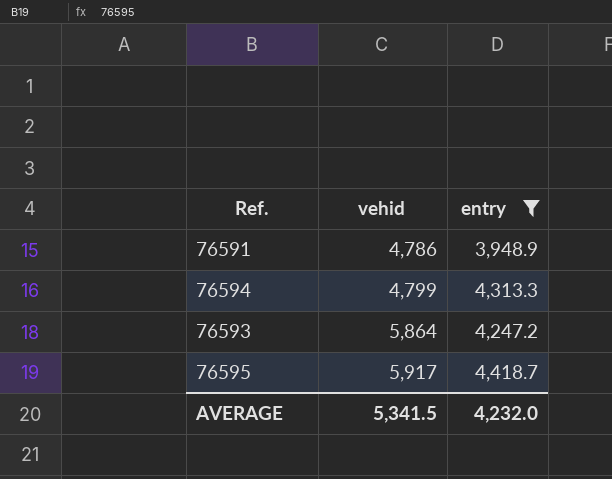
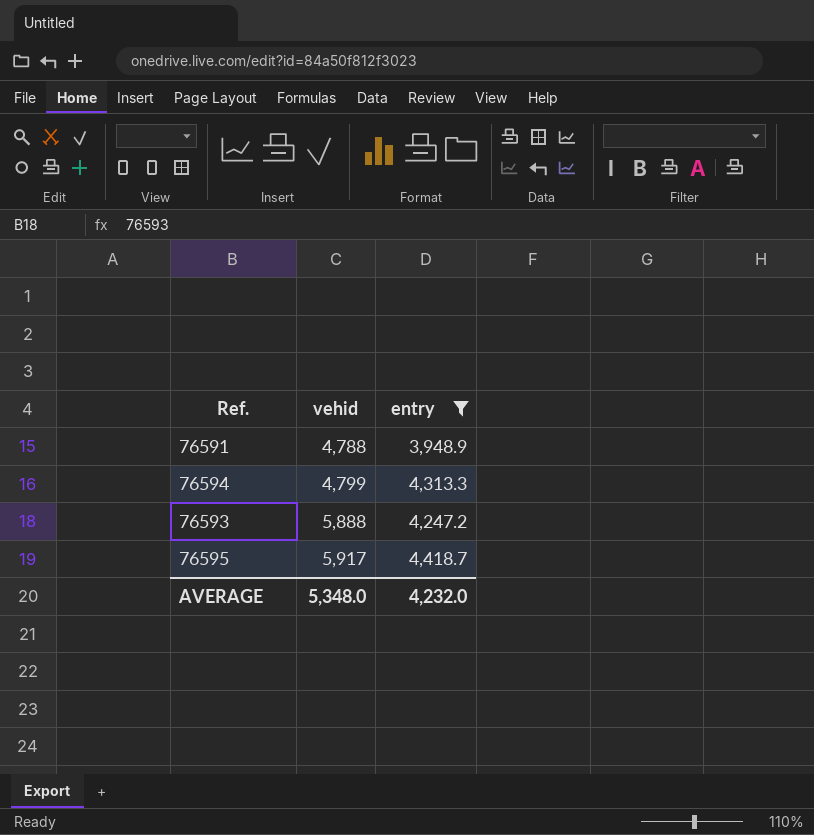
76591 | vehid: 4,786 -> 4,788
76593 | vehid: 5,864 -> 5,888
AVERAGE | vehid: 5,341.5 -> 5,348.0

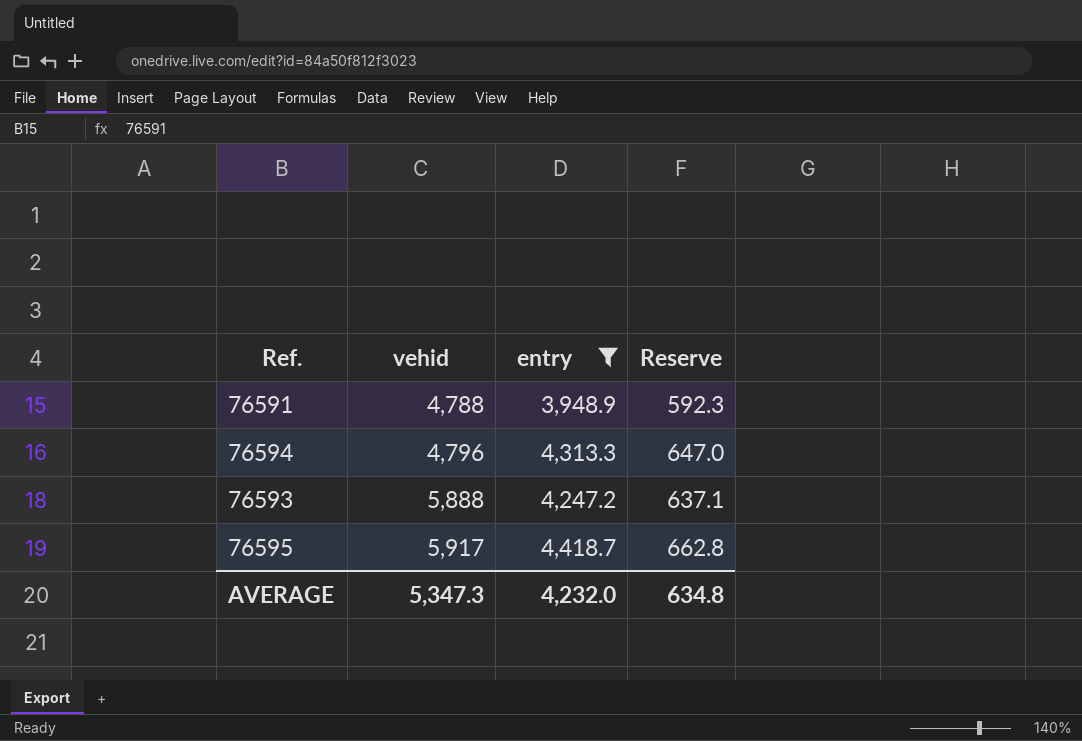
column Reserve | formula: none -> [entry] * 0.15
76594 | vehid: 4,799 -> 4,796
AVERAGE | vehid: 5,348.0 -> 5,347.3

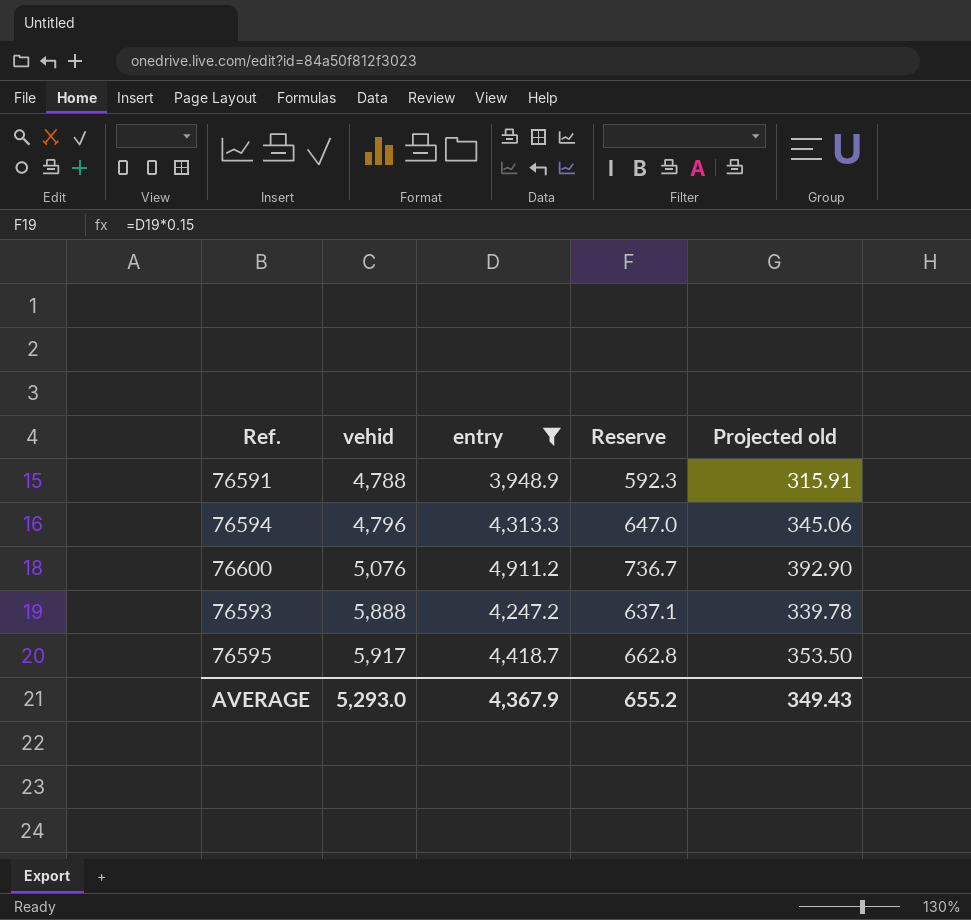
column Projected old | formula: none -> [entry] * 0.08
row 76600: none -> 5,076 | 4,911.2 | 736.7 | 392.90
AVERAGE | vehid: 5,347.3 -> 5,293.0
AVERAGE | entry: 4,232.0 -> 4,367.9
AVERAGE | Reserve: 634.8 -> 655.2

